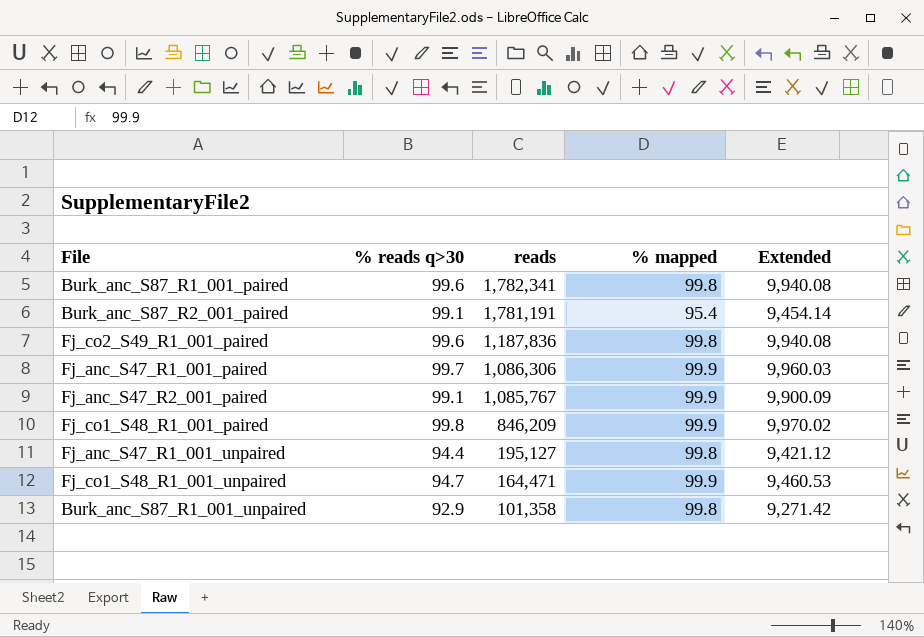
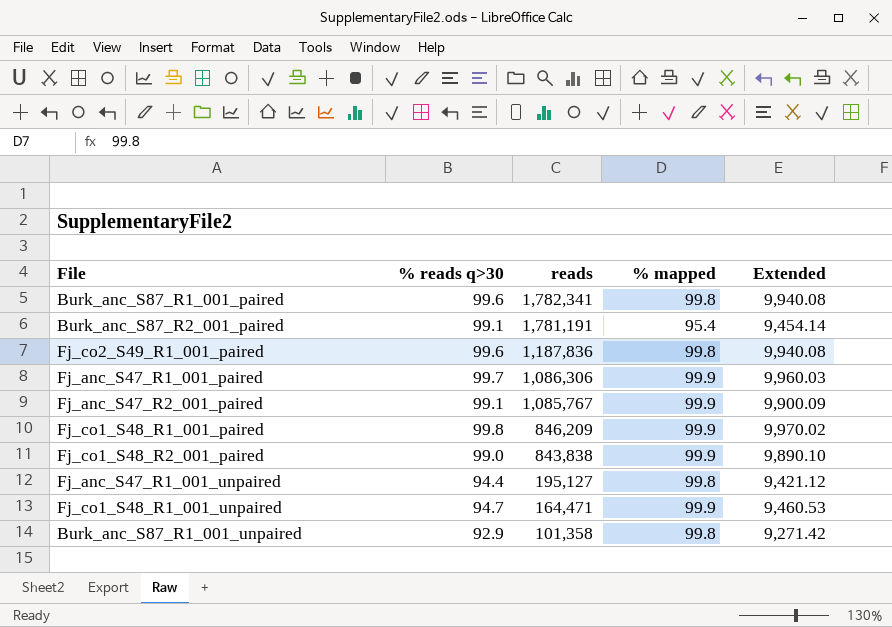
row Fj_co1_S48_R2_001_paired: none -> 99.0 | 843,838 | 99.9 | 9,890.10

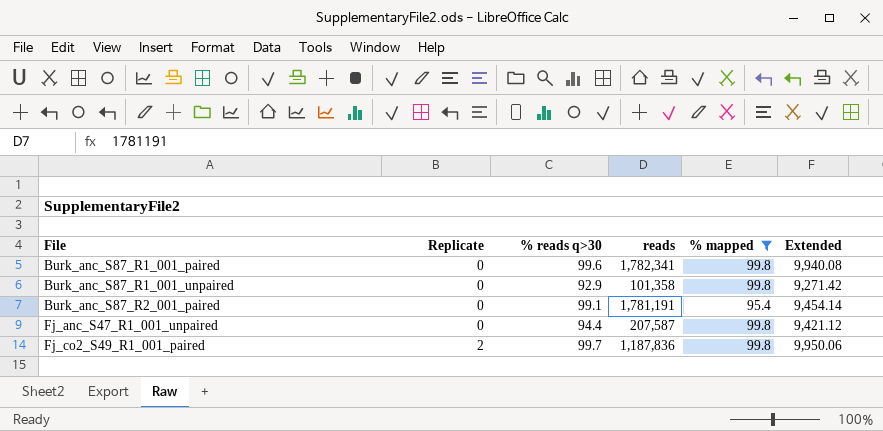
filter: none -> % mapped != 99.9
row order: reads descending -> File ascending
column Replicate | position: none -> 2
Fj_anc_S47_R1_001_unpaired | reads: 195,127 -> 207,587
Fj_co2_S49_R1_001_paired | % reads q>30: 99.6 -> 99.7
Fj_co2_S49_R1_001_paired | Extended: 9,940.08 -> 9,950.06

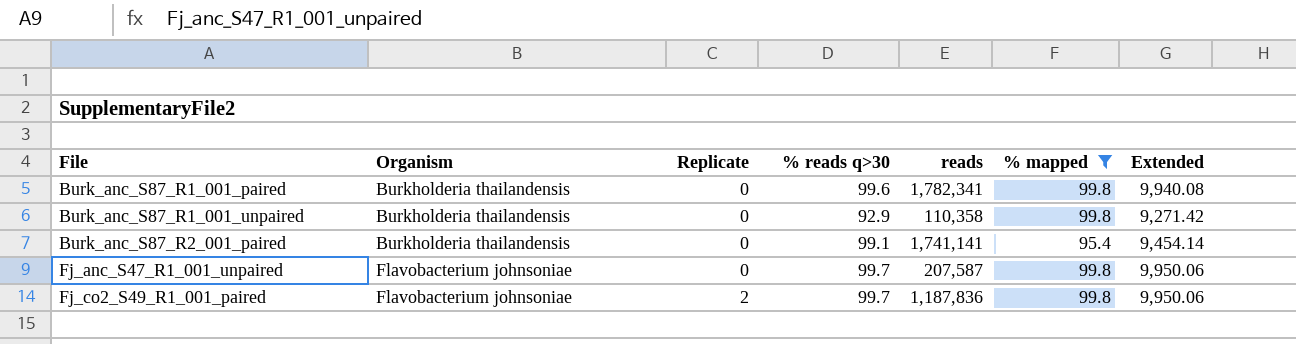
column Organism | position: none -> 2
Burk_anc_S87_R1_001_unpaired | reads: 101,358 -> 110,358
Burk_anc_S87_R2_001_paired | reads: 1,781,191 -> 1,741,141
Fj_anc_S47_R1_001_unpaired | % reads q>30: 94.4 -> 99.7
Fj_anc_S47_R1_001_unpaired | Extended: 9,421.12 -> 9,950.06

